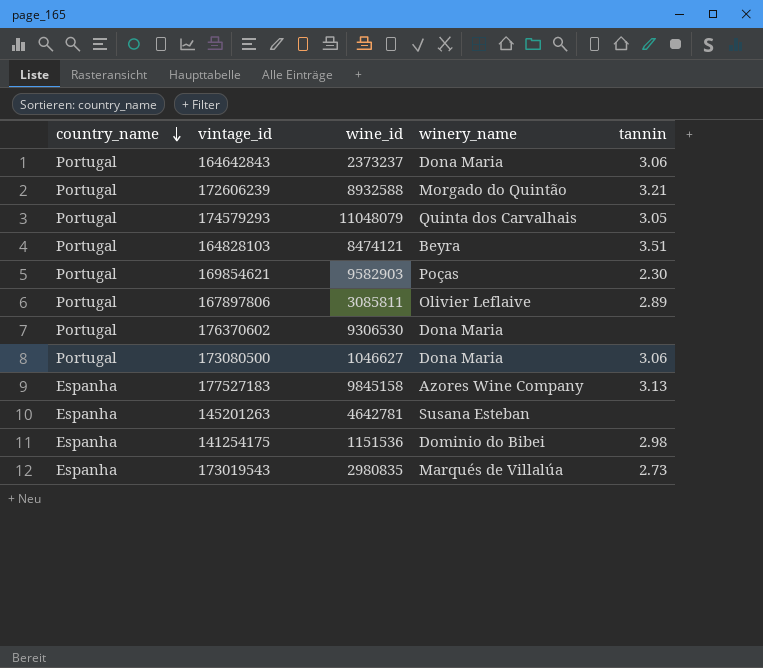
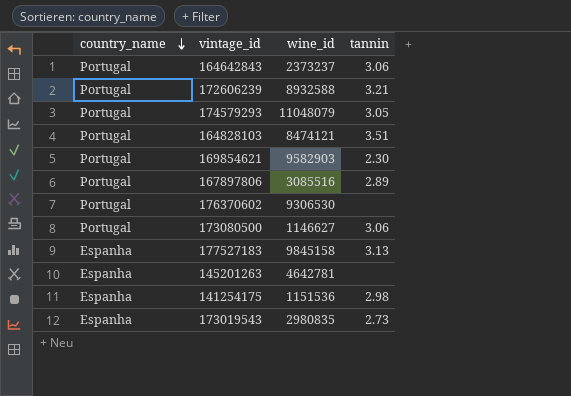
column winery_name | position: 4 -> none
167897806 | wine_id: 3085811 -> 3085516
173080500 | wine_id: 1046627 -> 1146627

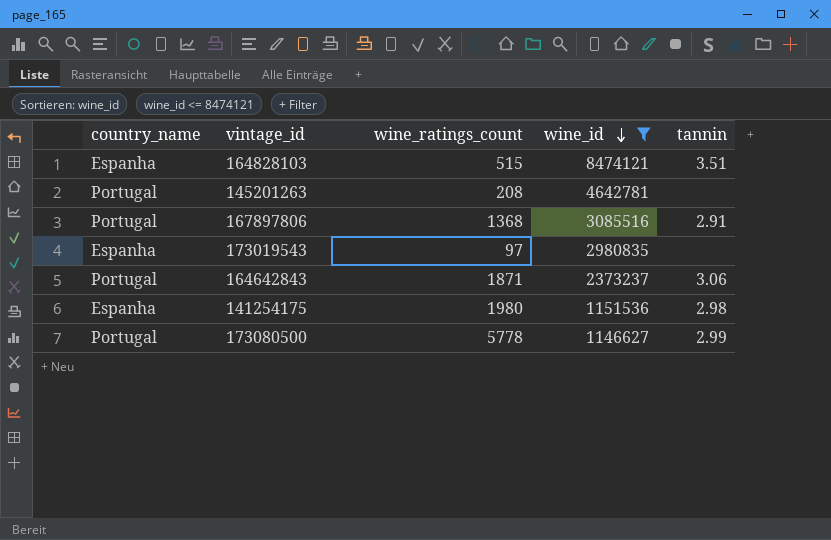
filter: none -> wine_id <= 8474121
row order: country_name descending -> wine_id descending
column wine_ratings_count | position: none -> 3
164828103 | country_name: Portugal -> Espanha
145201263 | country_name: Espanha -> Portugal
167897806 | tannin: 2.89 -> 2.91
173019543 | tannin: 2.73 -> none
173080500 | tannin: 3.06 -> 2.99

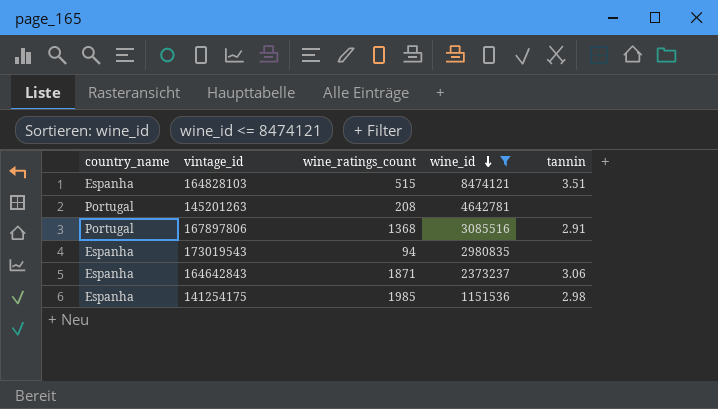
row 173080500: Portugal | 5778 | 1146627 | 2.99 -> none
173019543 | wine_ratings_count: 97 -> 94
164642843 | country_name: Portugal -> Espanha
141254175 | wine_ratings_count: 1980 -> 1985

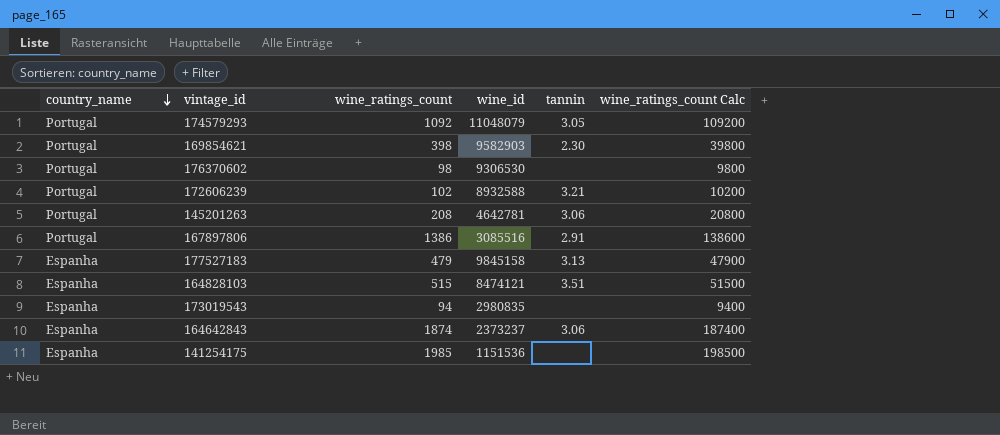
filter: wine_id <= 8474121 -> none
row order: wine_id descending -> country_name descending
column wine_ratings_count Calc | formula: none -> [wine_ratings_count] * 100
145201263 | tannin: none -> 3.06
167897806 | wine_ratings_count: 1368 -> 1386
164642843 | wine_ratings_count: 1871 -> 1874
141254175 | tannin: 2.98 -> none

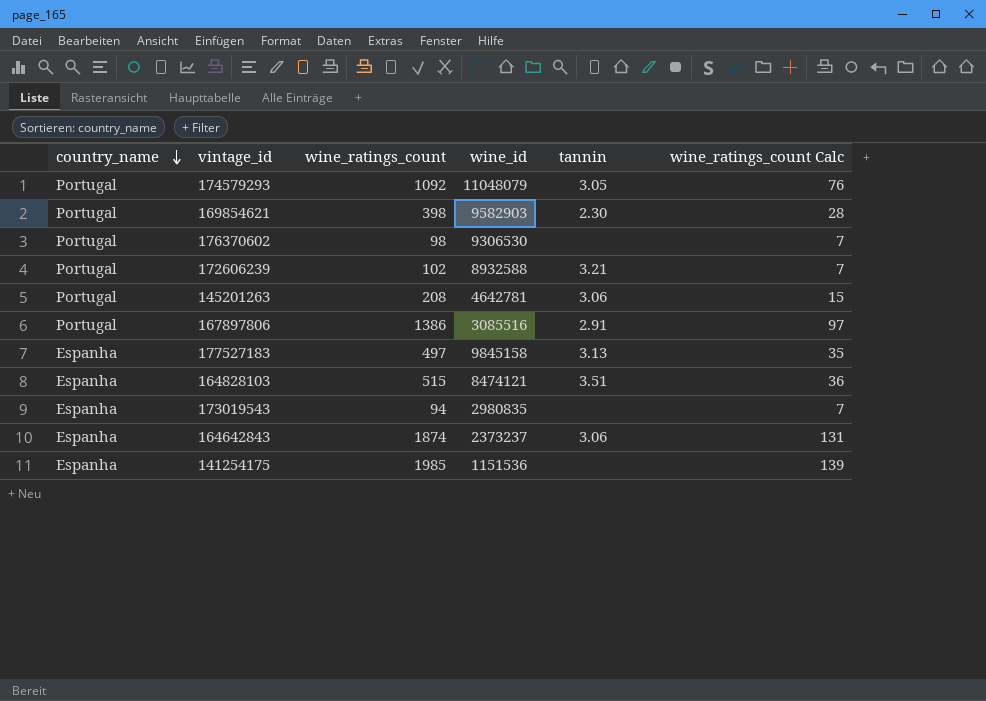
column wine_ratings_count Calc | formula: [wine_ratings_count] * 100 -> [wine_ratings_count] * 0.07
177527183 | wine_ratings_count: 479 -> 497

